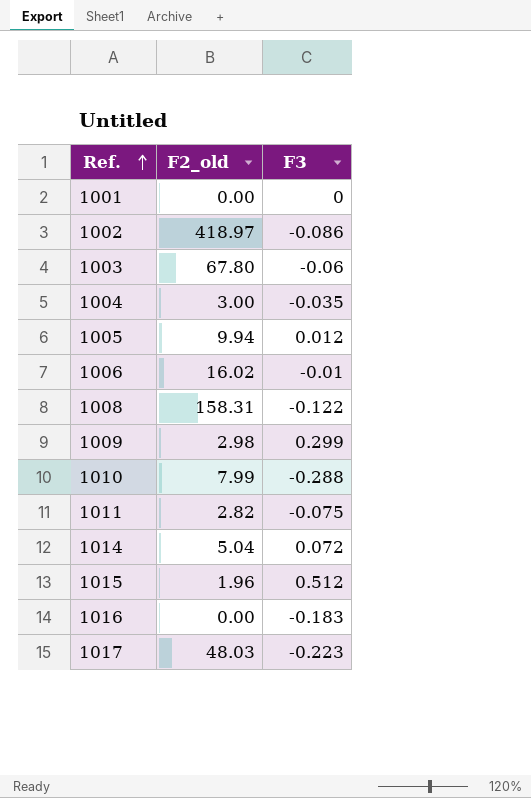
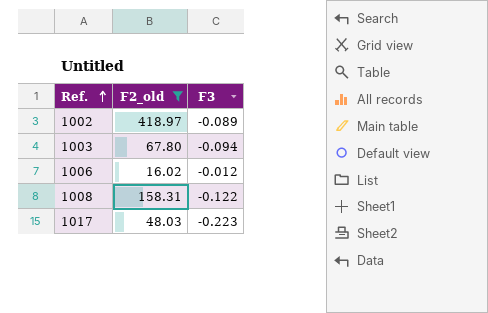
filter: none -> F2_old >= 16.02
1002 | F3: -0.086 -> -0.089
1003 | F3: -0.06 -> -0.094
1006 | F3: -0.01 -> -0.012

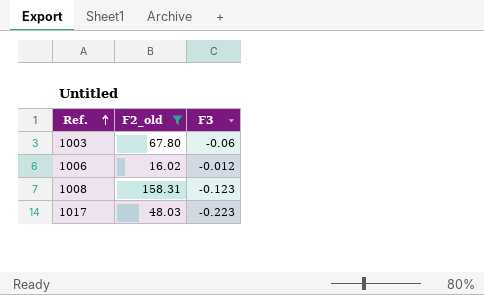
row 1002: 418.97 | -0.089 -> none
1003 | F3: -0.094 -> -0.06
1008 | F3: -0.122 -> -0.123

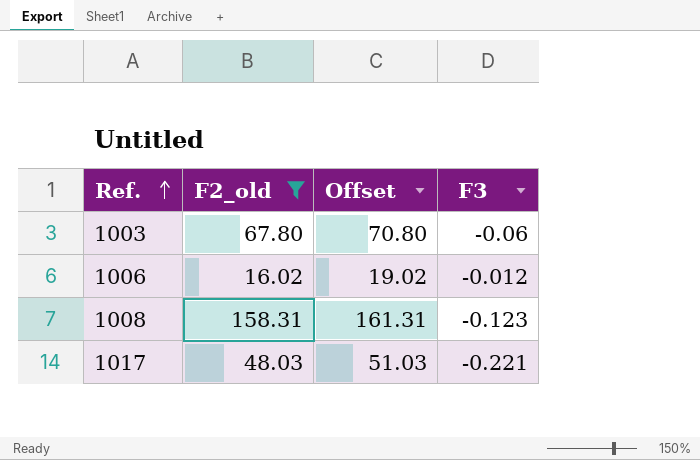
column Offset | formula: none -> [F2_old] + 3
1017 | F3: -0.223 -> -0.221

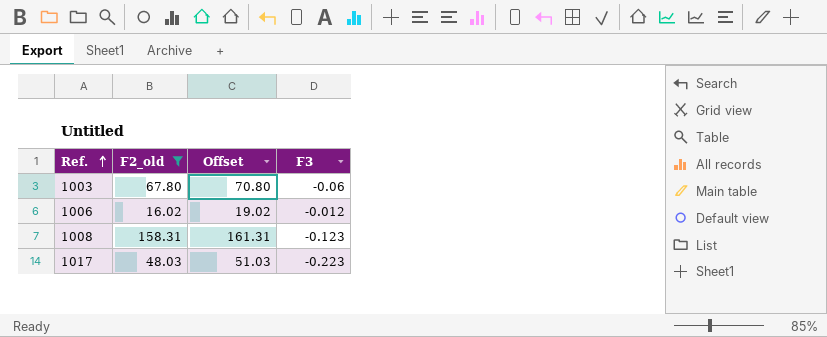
1017 | F3: -0.221 -> -0.223

